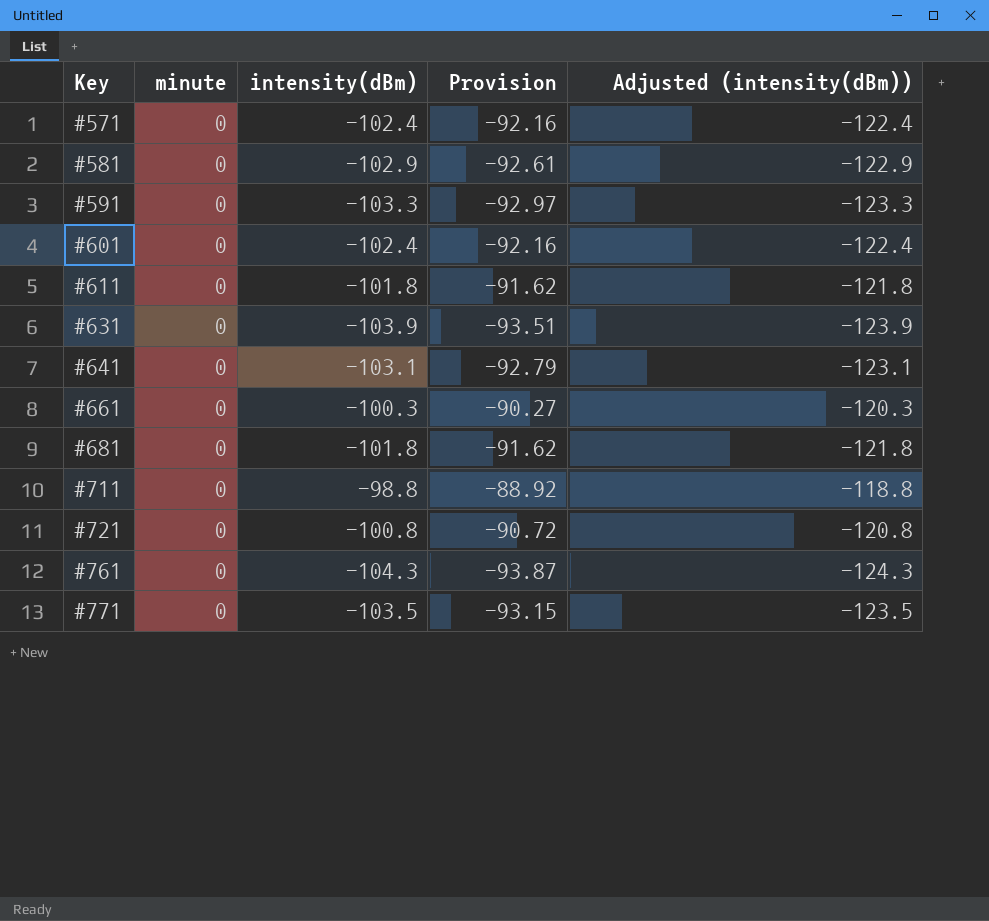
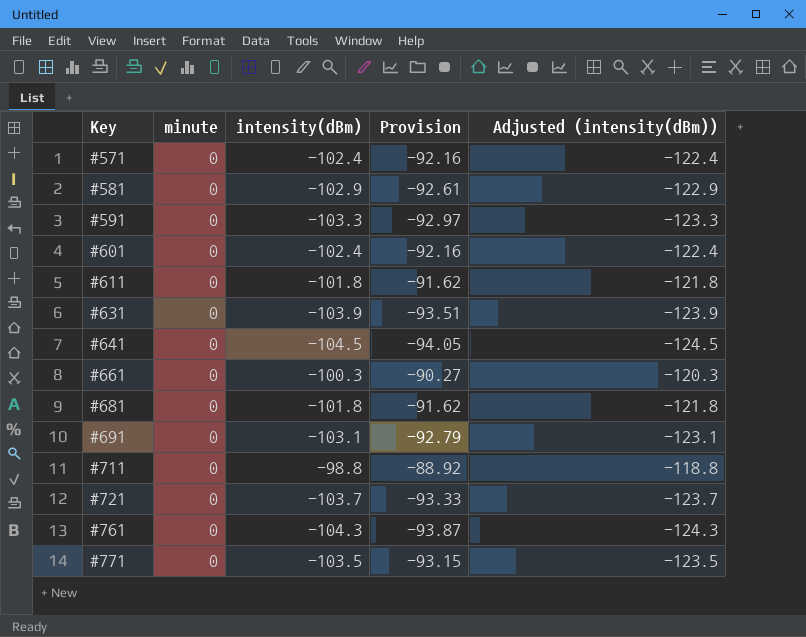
#641 | intensity(dBm): -103.1 -> -104.5
#641 | Provision: -92.79 -> -94.05
#641 | Adjusted (intensity(dBm)): -123.1 -> -124.5
row #691: none -> 0 | -103.1 | -92.79 | -123.1
#721 | intensity(dBm): -100.8 -> -103.7
#721 | Provision: -90.72 -> -93.33
#721 | Adjusted (intensity(dBm)): -120.8 -> -123.7

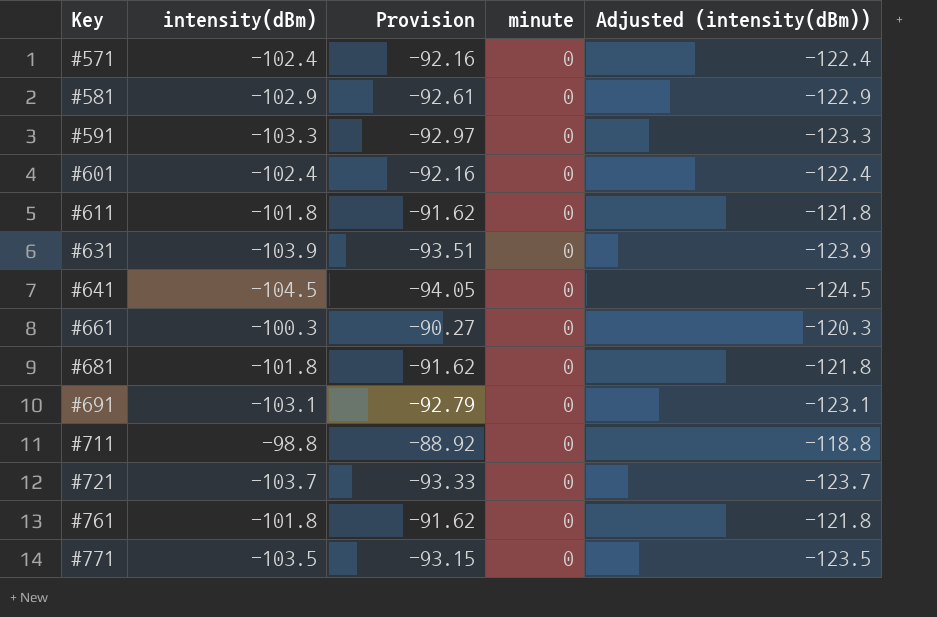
column minute | position: 2 -> 4
#761 | intensity(dBm): -104.3 -> -101.8
#761 | Provision: -93.87 -> -91.62
#761 | Adjusted (intensity(dBm)): -124.3 -> -121.8

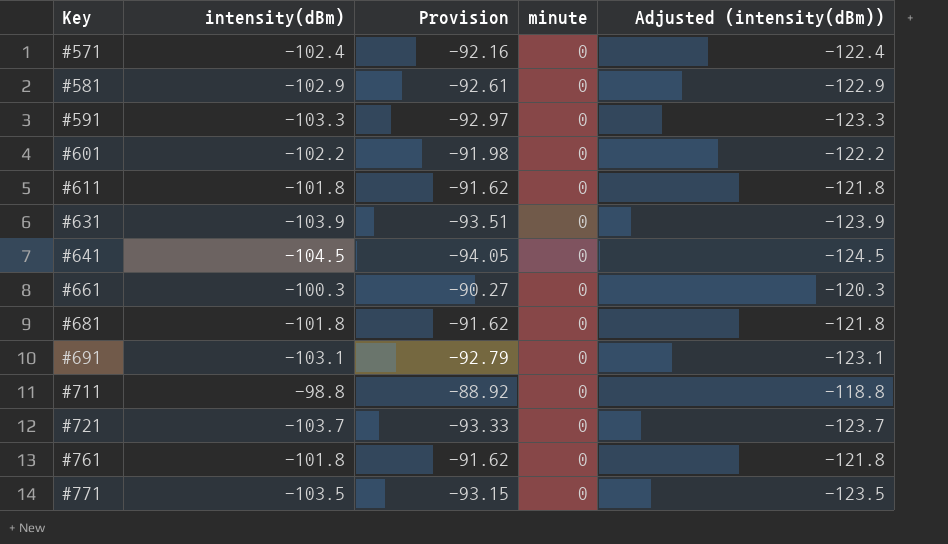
#601 | intensity(dBm): -102.4 -> -102.2
#601 | Provision: -92.16 -> -91.98
#601 | Adjusted (intensity(dBm)): -122.4 -> -122.2

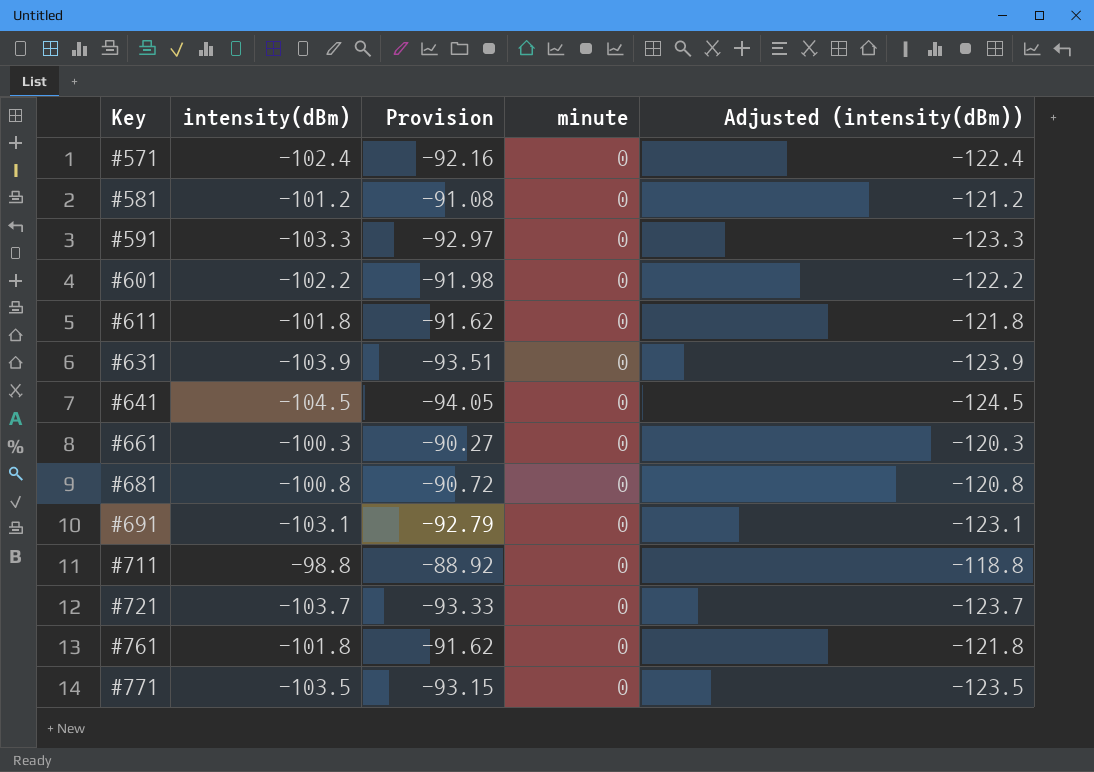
#581 | intensity(dBm): -102.9 -> -101.2
#581 | Provision: -92.61 -> -91.08
#581 | Adjusted (intensity(dBm)): -122.9 -> -121.2
#681 | intensity(dBm): -101.8 -> -100.8
#681 | Provision: -91.62 -> -90.72
#681 | Adjusted (intensity(dBm)): -121.8 -> -120.8

